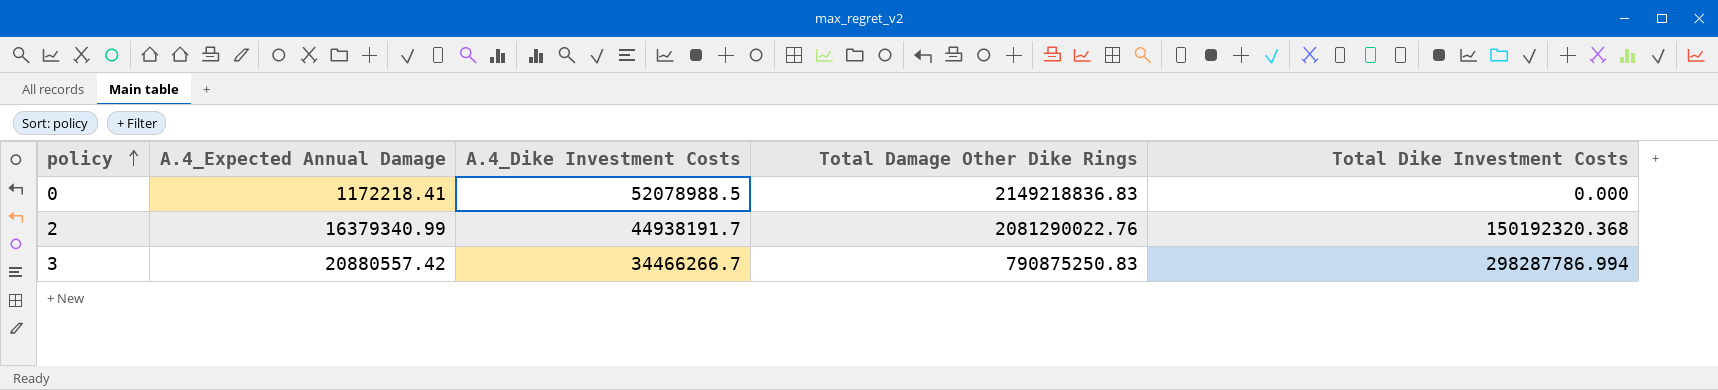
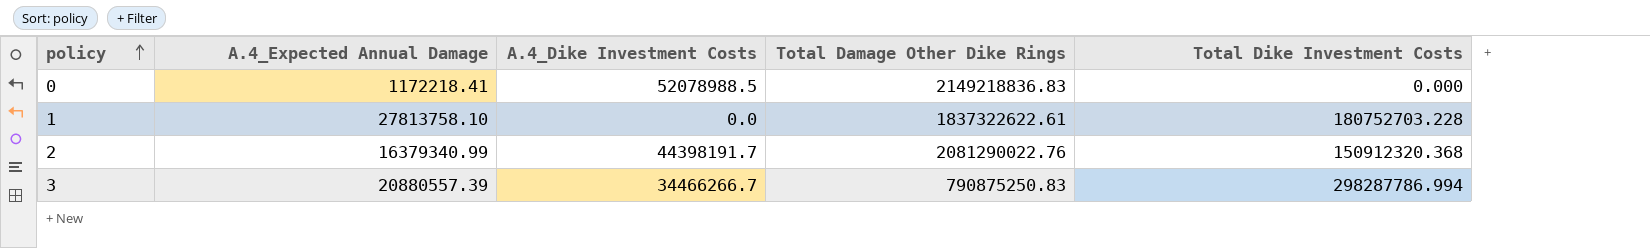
row 1: none -> 27813758.10 | 0.0 | 1837322622.61 | 180752703.228
2 | A.4_Dike Investment Costs: 44938191.7 -> 44398191.7
2 | Total Dike Investment Costs: 150192320.368 -> 150912320.368
3 | A.4_Expected Annual Damage: 20880557.42 -> 20880557.39

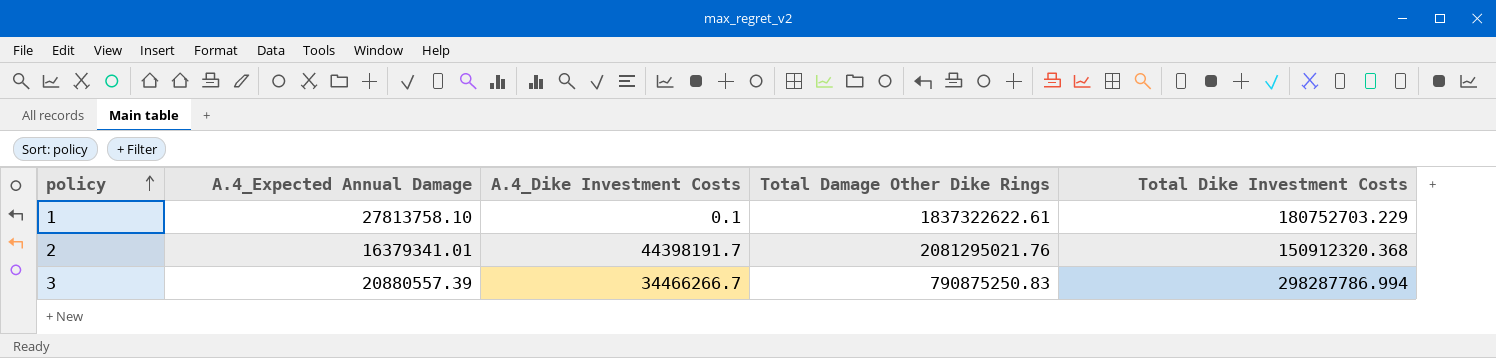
row 0: 1172218.41 | 52078988.5 | 2149218836.83 | 0.000 -> none
1 | A.4_Dike Investment Costs: 0.0 -> 0.1
1 | Total Dike Investment Costs: 180752703.228 -> 180752703.229
2 | A.4_Expected Annual Damage: 16379340.99 -> 16379341.01
2 | Total Damage Other Dike Rings: 2081290022.76 -> 2081295021.76

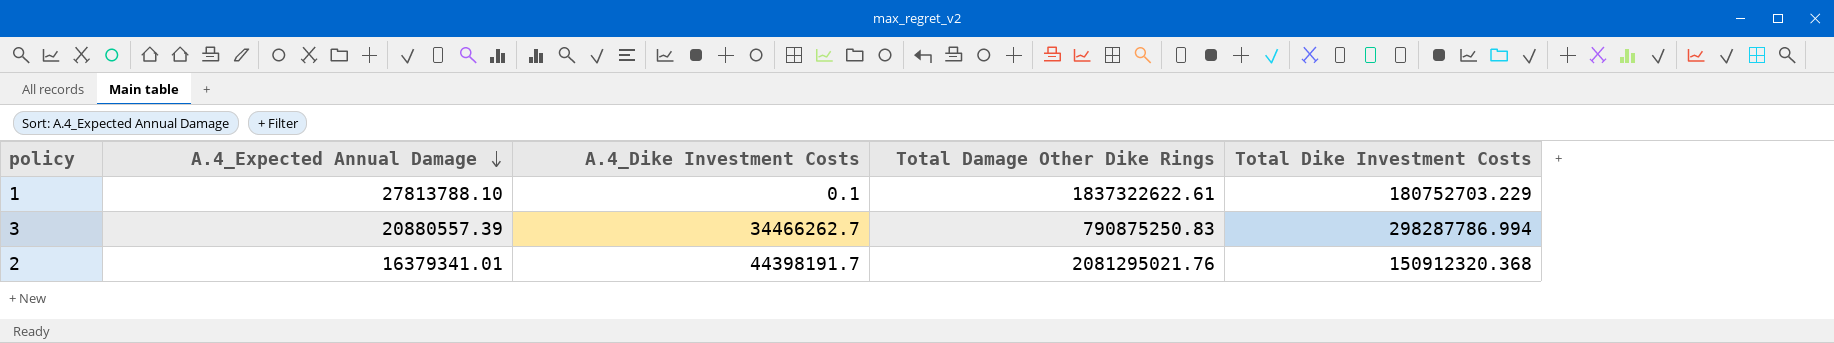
row order: policy ascending -> A.4_Expected Annual Damage descending
1 | A.4_Expected Annual Damage: 27813758.10 -> 27813788.10
3 | A.4_Dike Investment Costs: 34466266.7 -> 34466262.7

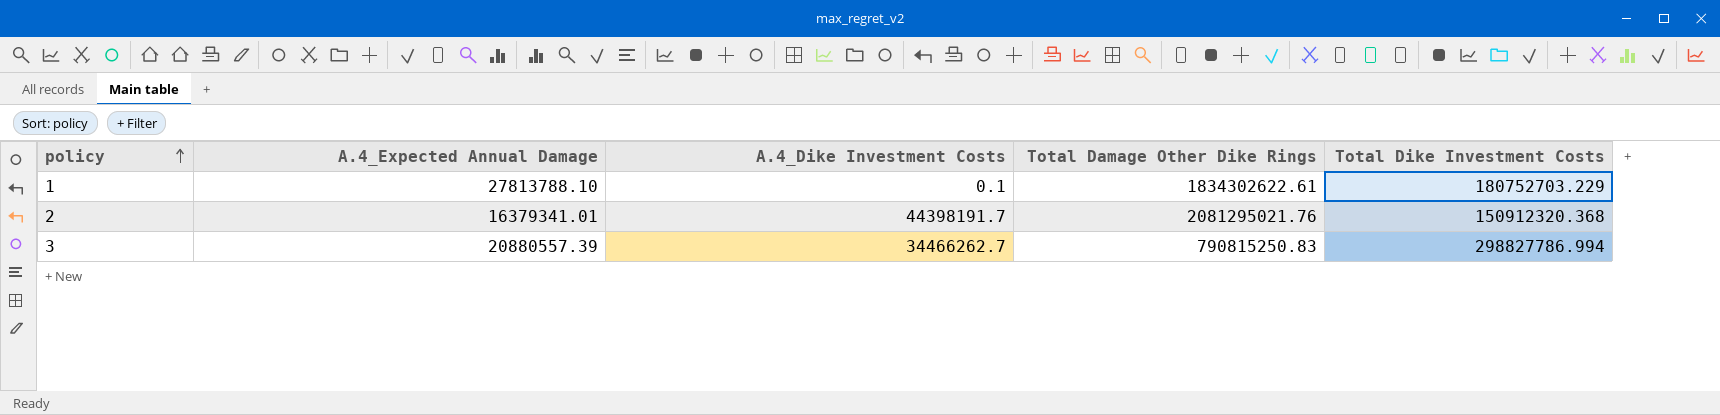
row order: A.4_Expected Annual Damage descending -> policy ascending
1 | Total Damage Other Dike Rings: 1837322622.61 -> 1834302622.61
3 | Total Damage Other Dike Rings: 790875250.83 -> 790815250.83
3 | Total Dike Investment Costs: 298287786.994 -> 298827786.994

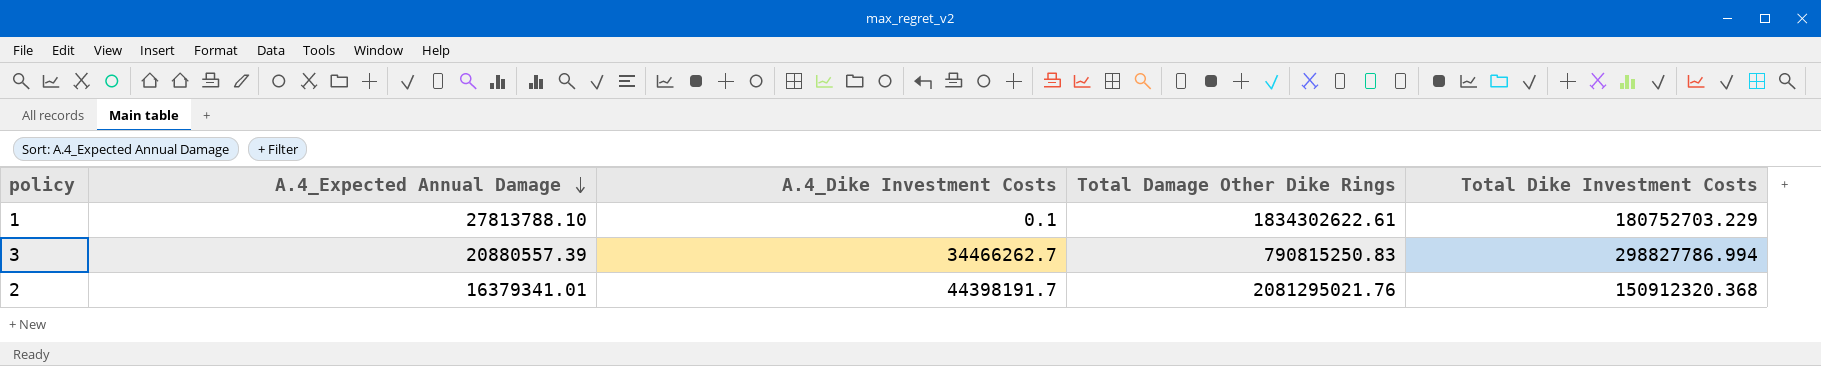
row order: policy ascending -> A.4_Expected Annual Damage descending

